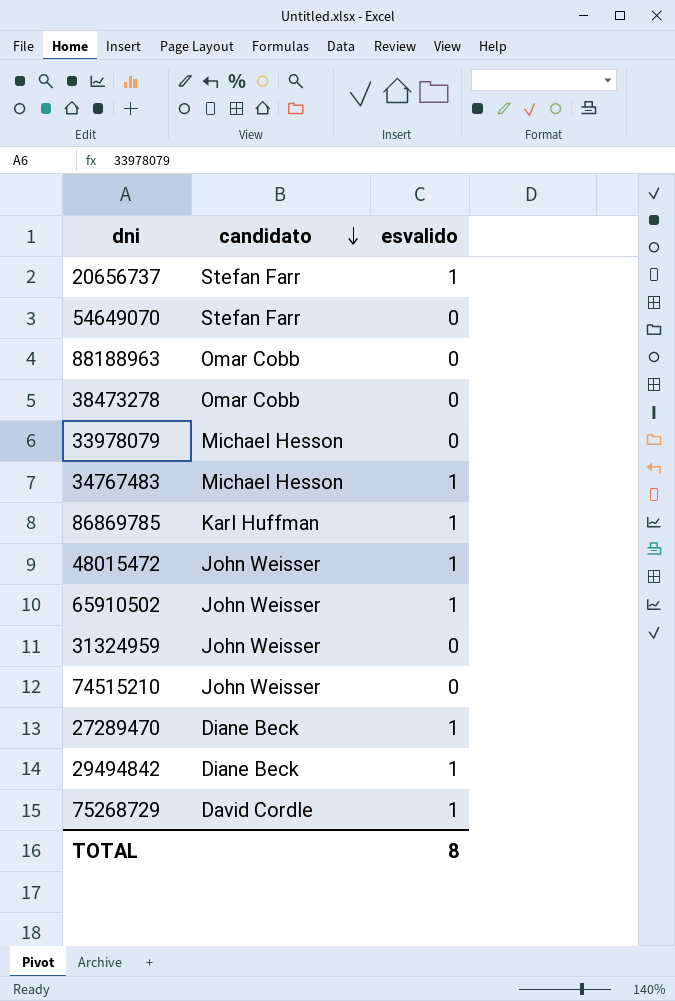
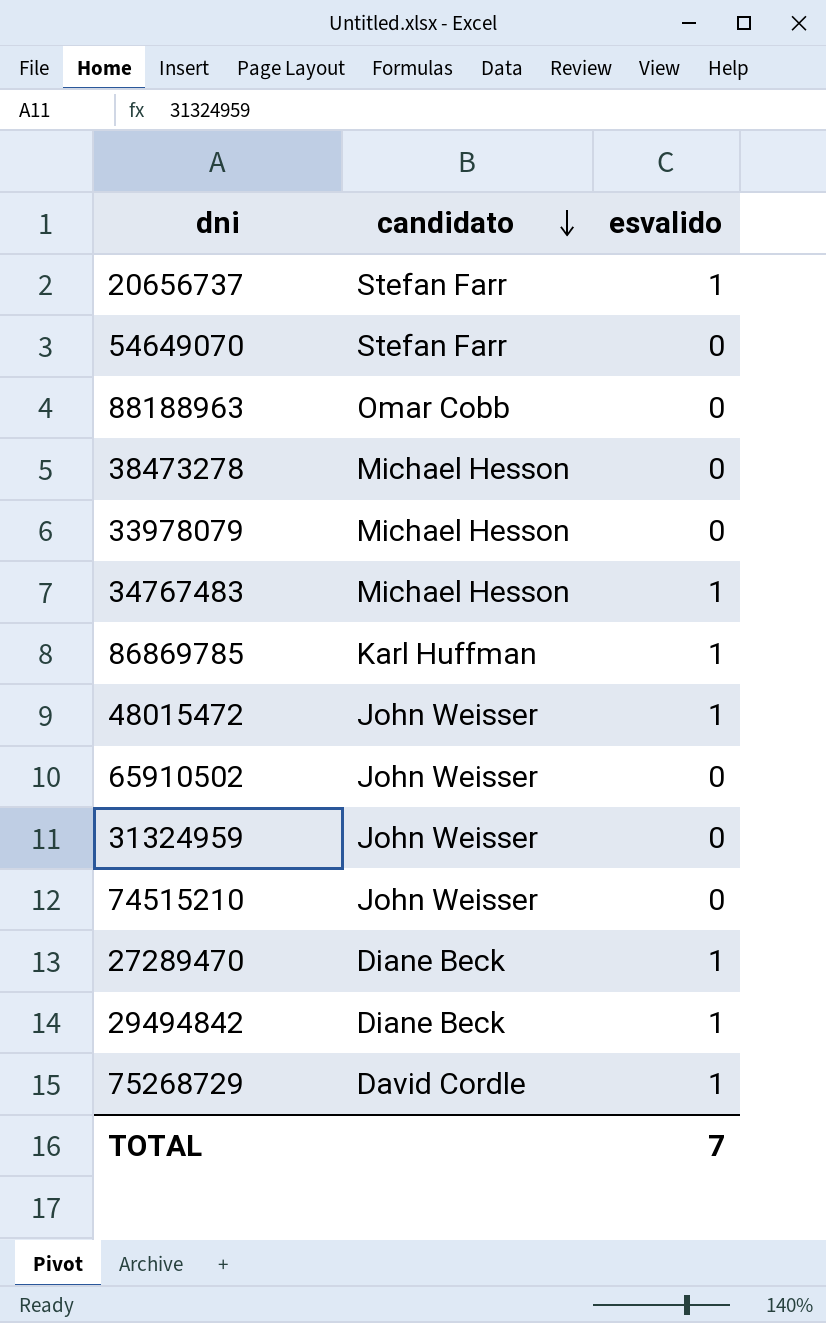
38473278 | candidato: Omar Cobb -> Michael Hesson
65910502 | esvalido: 1 -> 0
TOTAL | esvalido: 8 -> 7

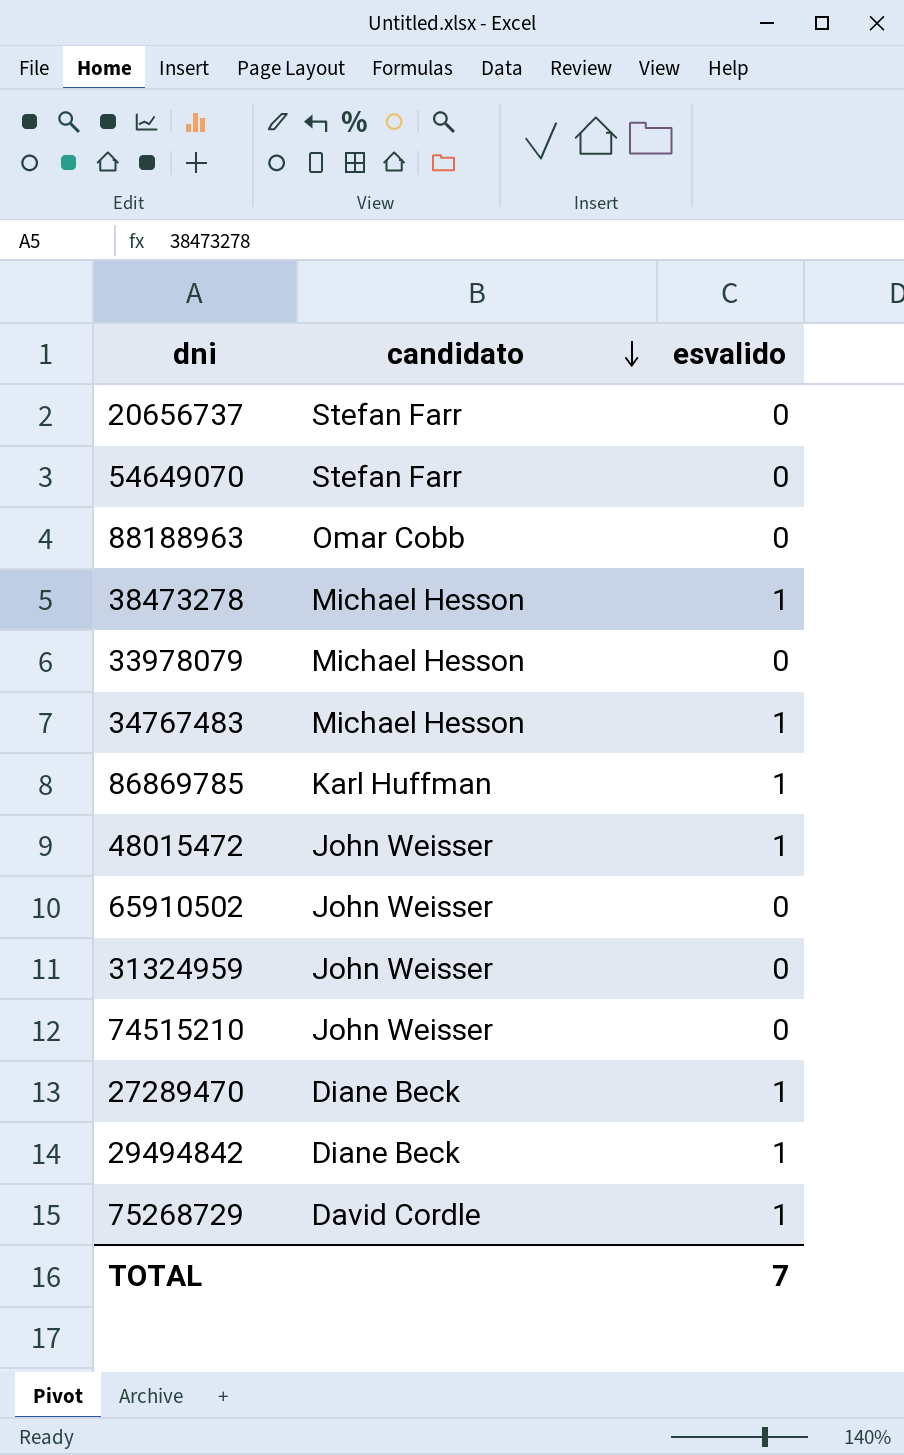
20656737 | esvalido: 1 -> 0
38473278 | esvalido: 0 -> 1

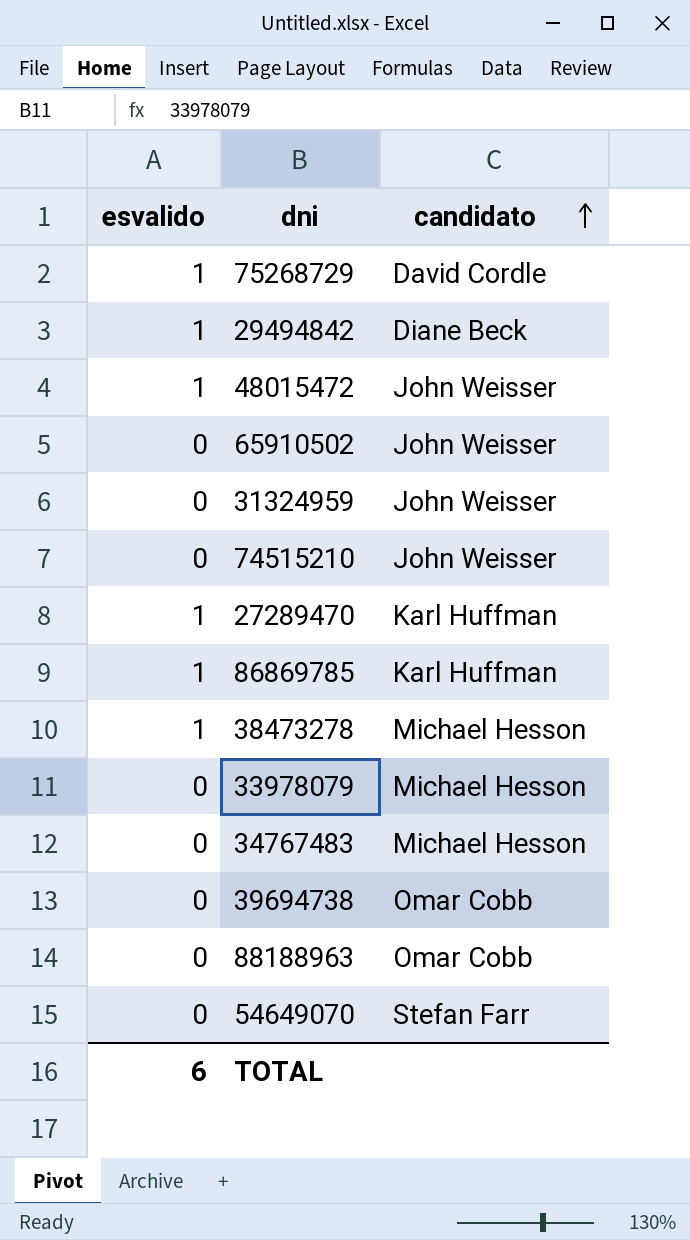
row order: candidato descending -> candidato ascending
column esvalido | position: 3 -> 1
row 20656737: Stefan Farr | 0 -> none
27289470 | candidato: Diane Beck -> Karl Huffman
34767483 | esvalido: 1 -> 0
row 39694738: none -> 0 | Omar Cobb
TOTAL | esvalido: 7 -> 6

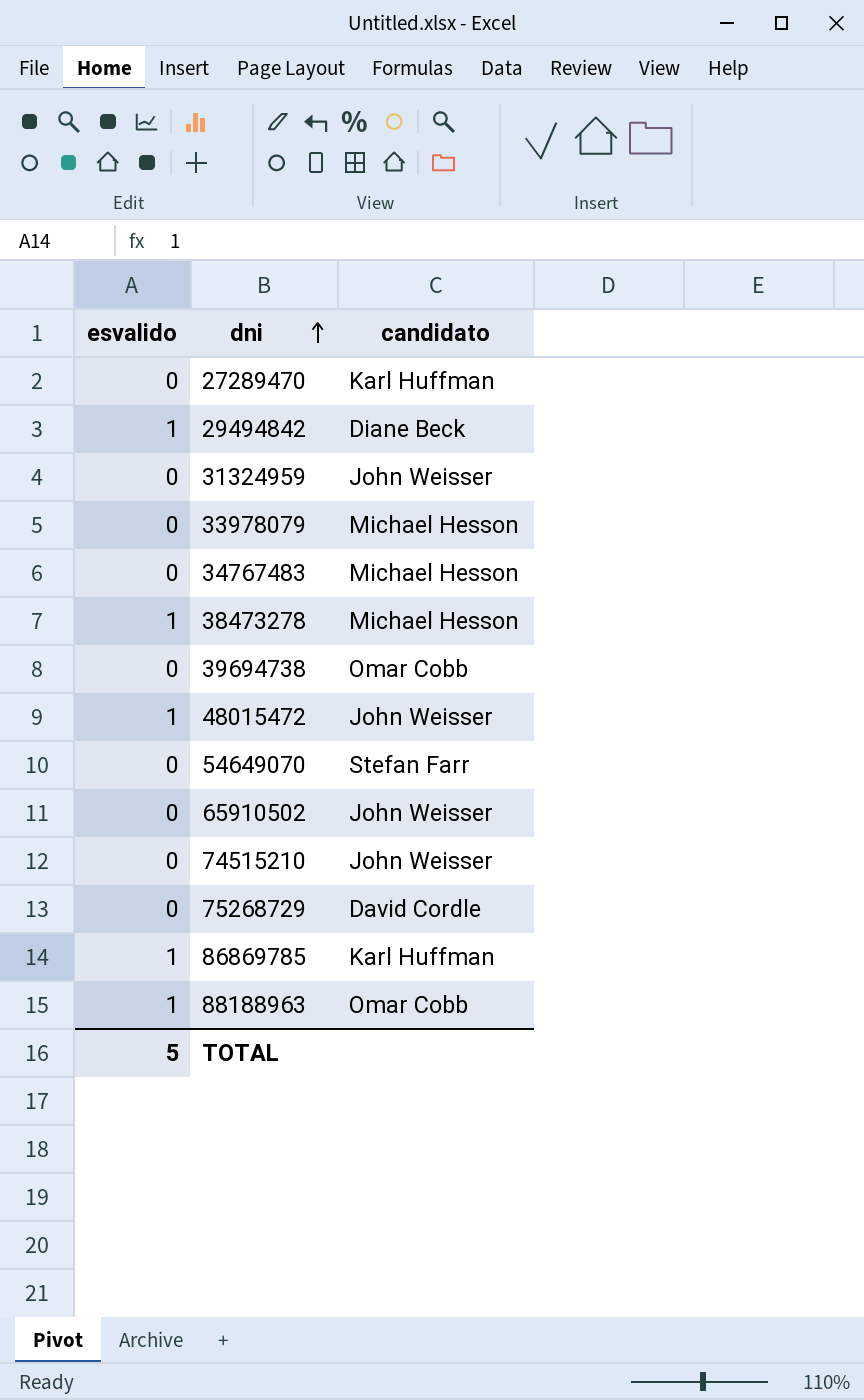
row order: candidato ascending -> dni ascending
27289470 | esvalido: 1 -> 0
75268729 | esvalido: 1 -> 0
88188963 | esvalido: 0 -> 1
TOTAL | esvalido: 6 -> 5

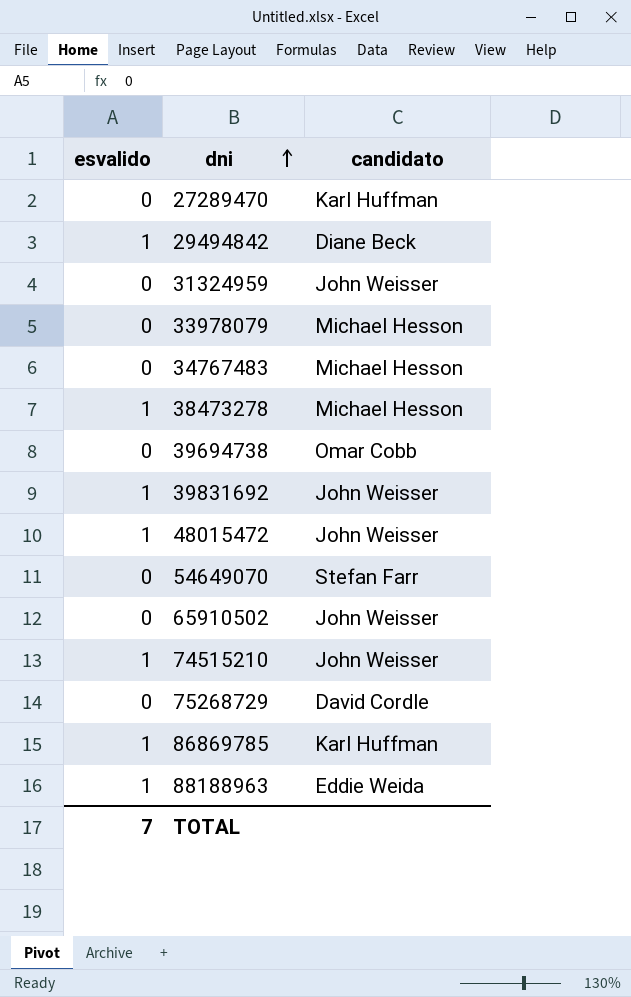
row 39831692: none -> 1 | John Weisser
74515210 | esvalido: 0 -> 1
88188963 | candidato: Omar Cobb -> Eddie Weida
TOTAL | esvalido: 5 -> 7

